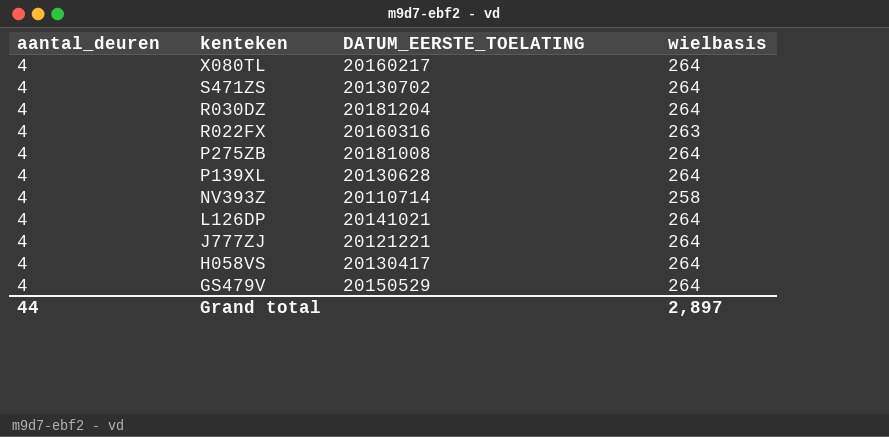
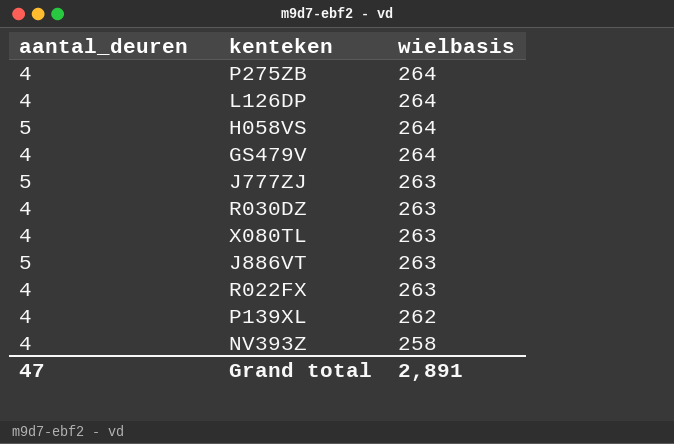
row order: kenteken descending -> wielbasis descending
column DATUM_EERSTE_TOELATING | position: 3 -> none
row S471ZS: 4 | 20130702 | 264 -> none
H058VS | aantal_deuren: 4 -> 5
J777ZJ | aantal_deuren: 4 -> 5
J777ZJ | wielbasis: 264 -> 263
R030DZ | wielbasis: 264 -> 263
X080TL | wielbasis: 264 -> 263
row J886VT: none -> 5 | 263
P139XL | wielbasis: 264 -> 262
Grand total | aantal_deuren: 44 -> 47
Grand total | wielbasis: 2,897 -> 2,891

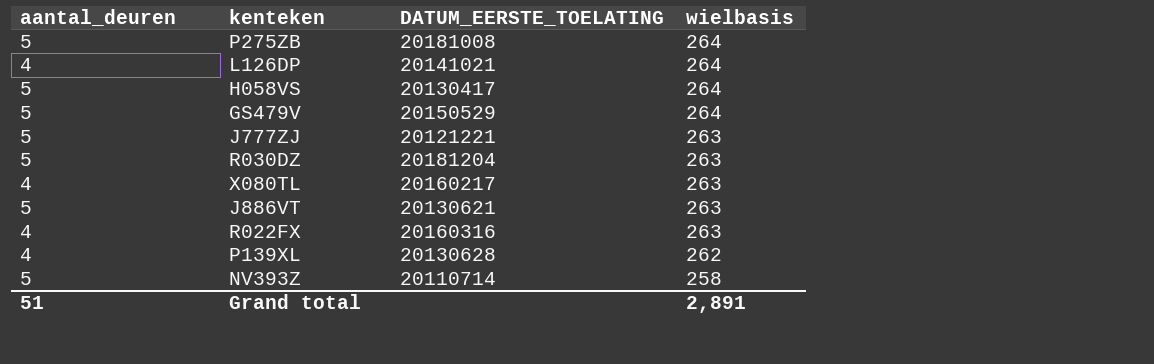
column DATUM_EERSTE_TOELATING | position: none -> 3
P275ZB | aantal_deuren: 4 -> 5
GS479V | aantal_deuren: 4 -> 5
R030DZ | aantal_deuren: 4 -> 5
NV393Z | aantal_deuren: 4 -> 5
Grand total | aantal_deuren: 47 -> 51

